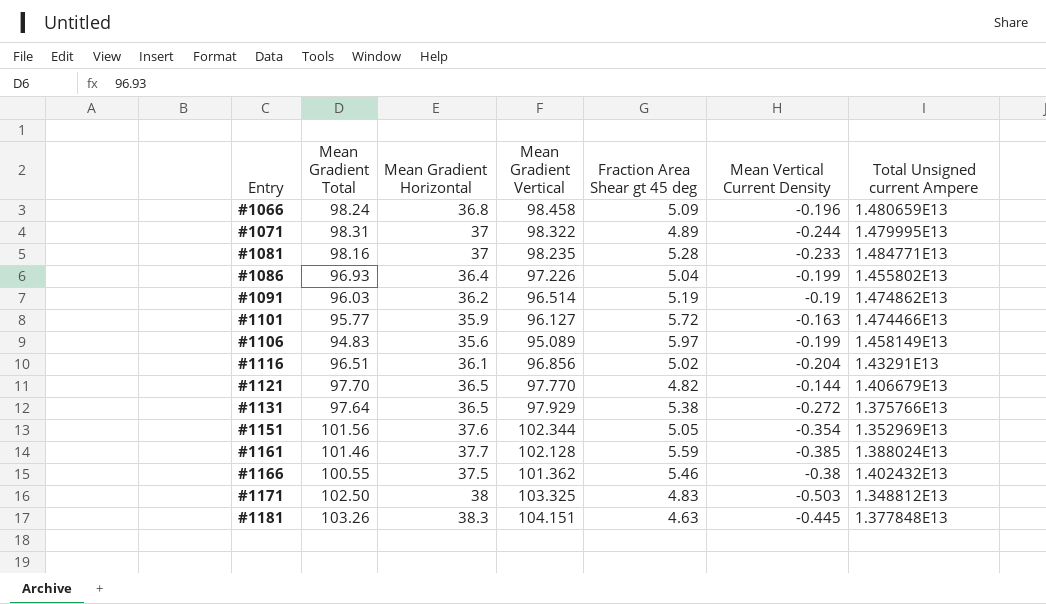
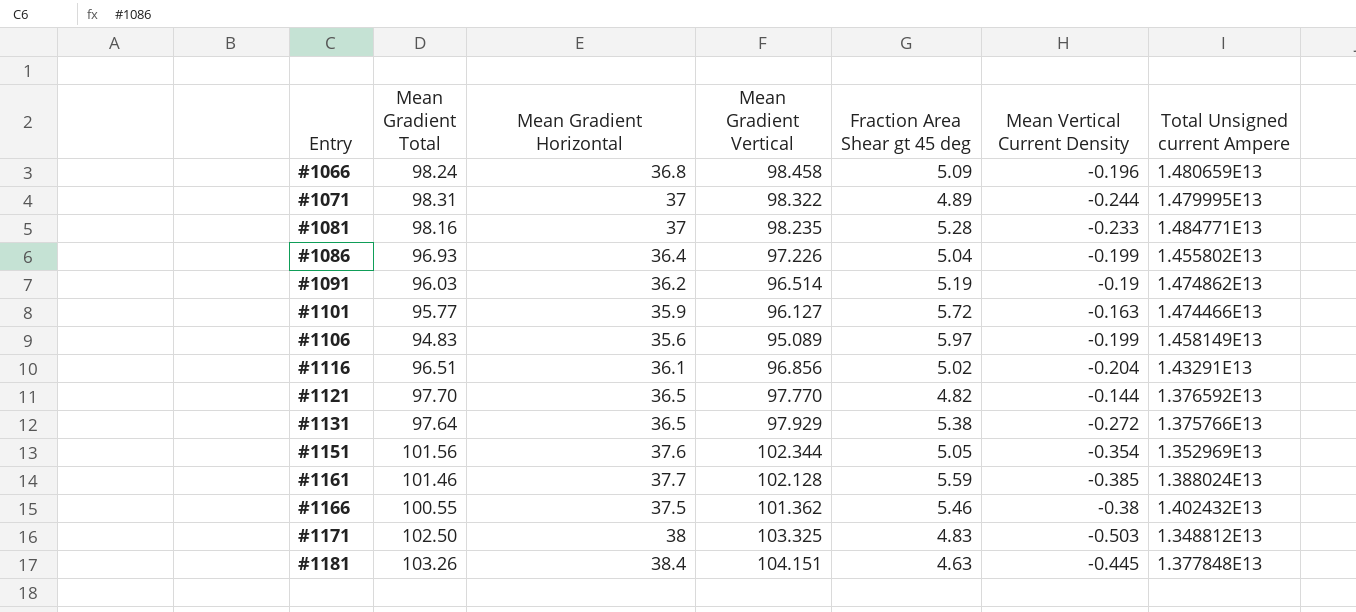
#1121 | Total Unsigned current Ampere: 1.406679E13 -> 1.376592E13
#1181 | Mean Gradient Horizontal: 38.3 -> 38.4

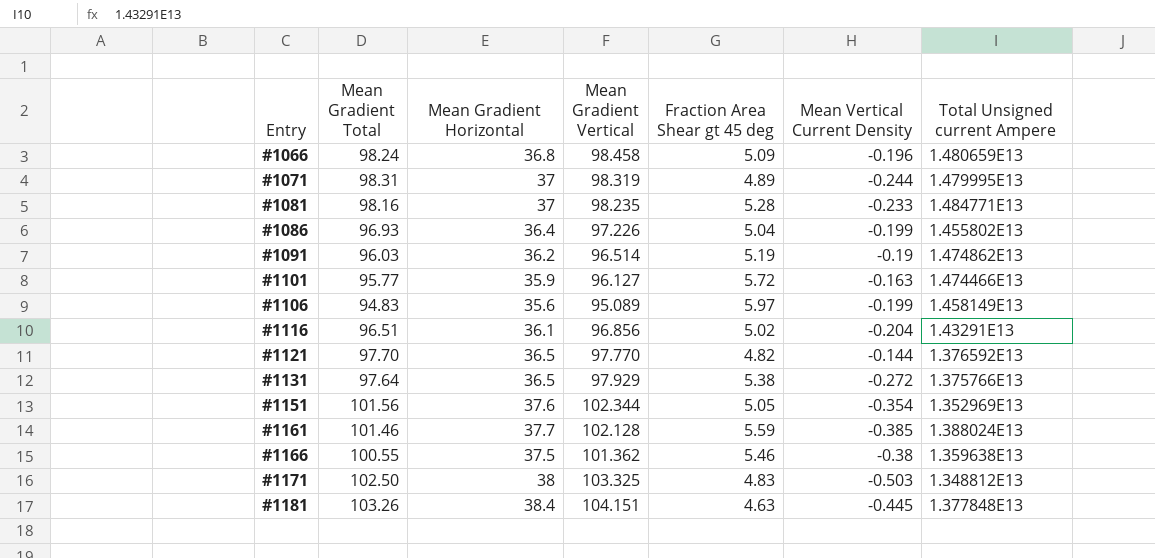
#1071 | Mean Gradient Vertical: 98.322 -> 98.319
#1166 | Total Unsigned current Ampere: 1.402432E13 -> 1.359638E13

